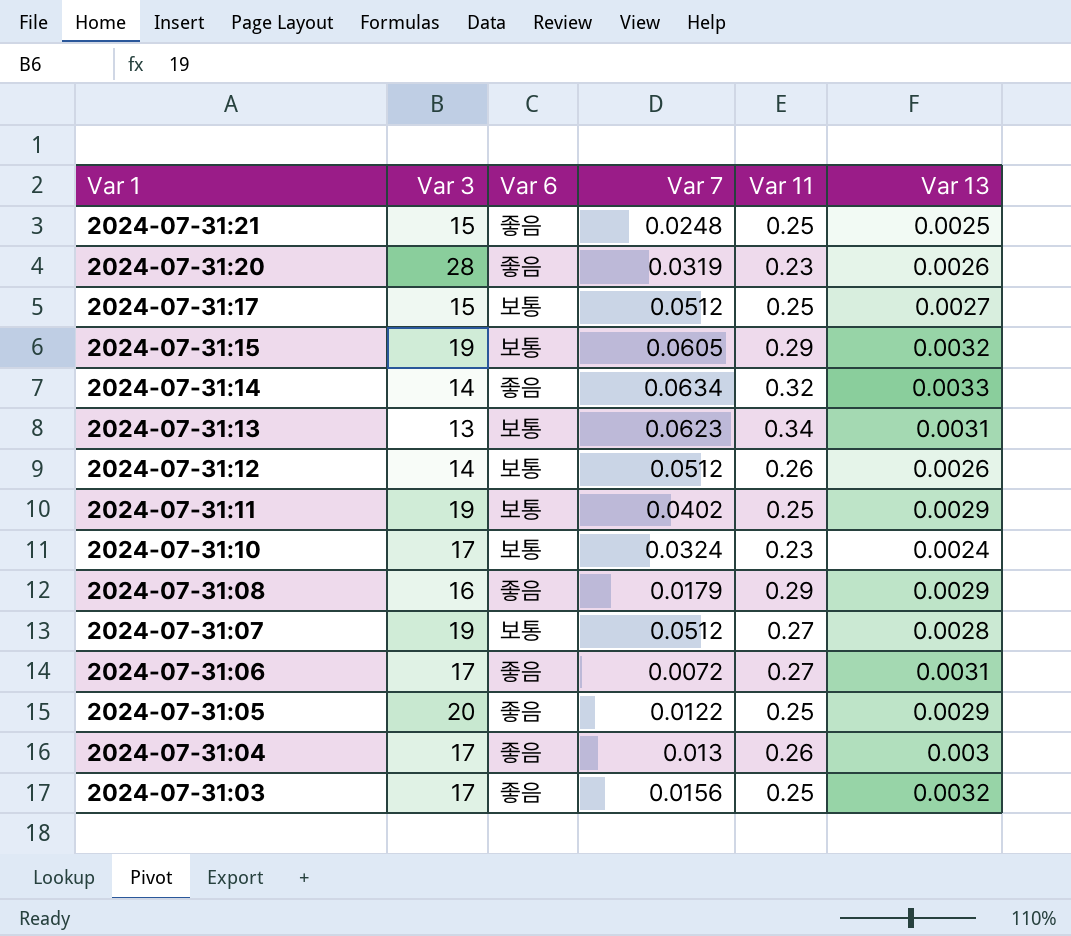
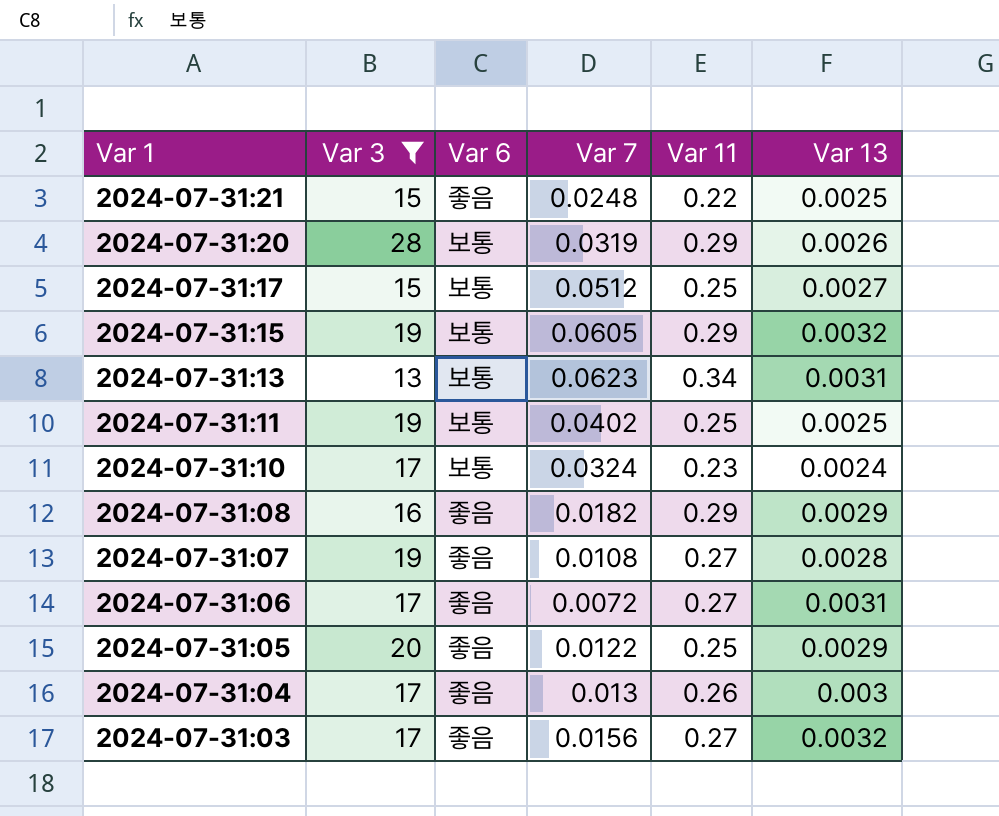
filter: none -> Var 3 != 14
2024-07-31:21 | Var 11: 0.25 -> 0.22
2024-07-31:20 | Var 6: 좋음 -> 보통
2024-07-31:20 | Var 11: 0.23 -> 0.29
2024-07-31:11 | Var 13: 0.0029 -> 0.0025
2024-07-31:08 | Var 7: 0.0179 -> 0.0182
2024-07-31:07 | Var 6: 보통 -> 좋음
2024-07-31:07 | Var 7: 0.0512 -> 0.0108
2024-07-31:03 | Var 11: 0.25 -> 0.27

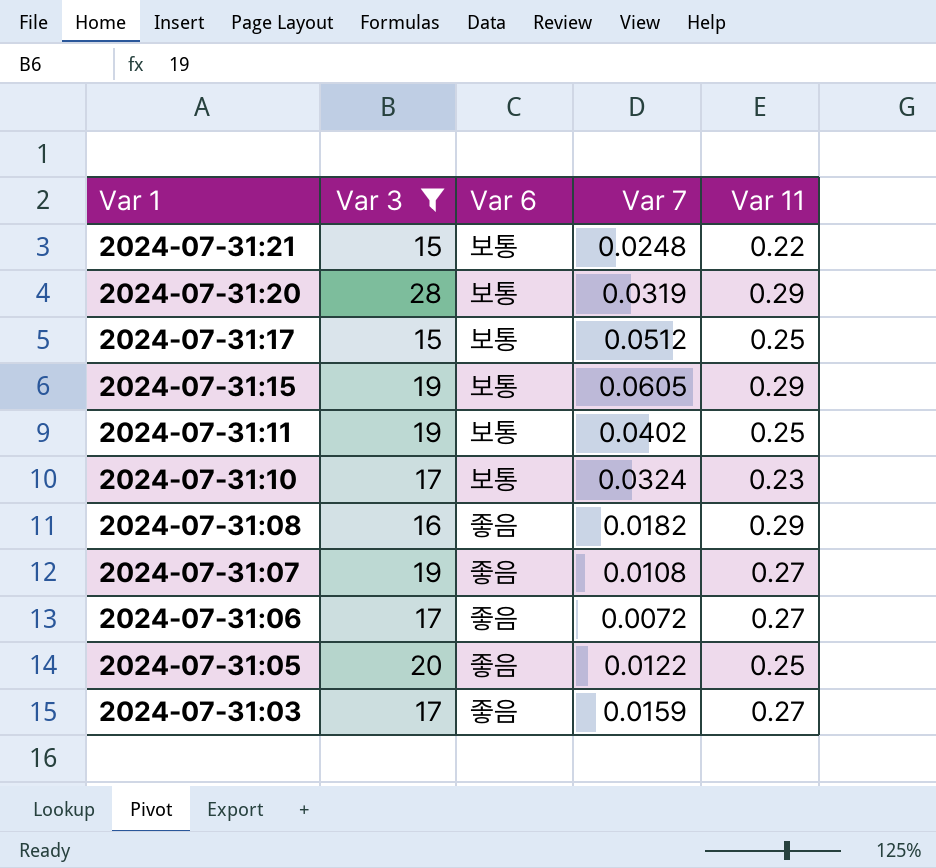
column Var 13 | position: 6 -> none
row 2024-07-31:13: 13 | 보통 | 0.0623 | 0.34 | 0.0031 -> none
row 2024-07-31:04: 17 | 좋음 | 0.013 | 0.26 | 0.003 -> none
2024-07-31:21 | Var 6: 좋음 -> 보통
2024-07-31:03 | Var 7: 0.0156 -> 0.0159

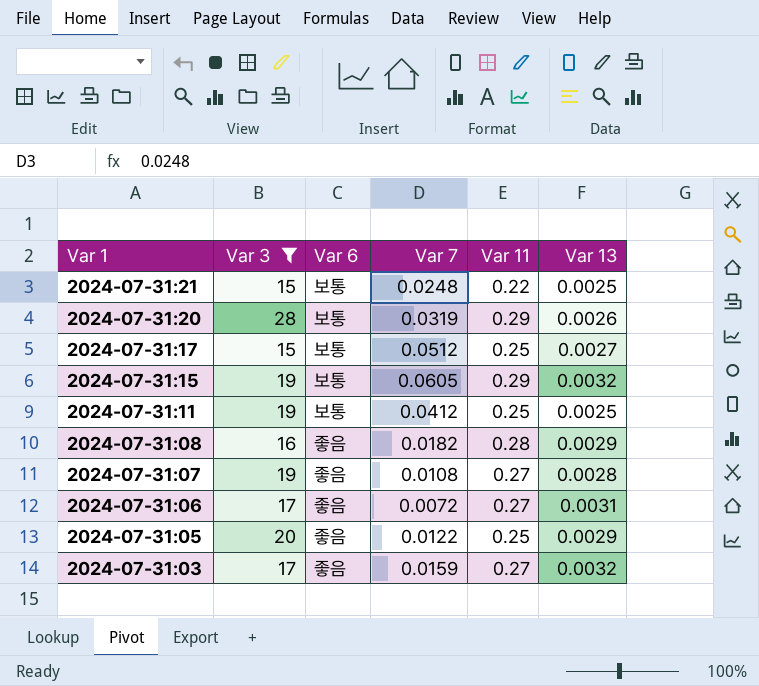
column Var 13 | position: none -> 6
row 2024-07-31:10: 17 | 보통 | 0.0324 | 0.23 -> none
2024-07-31:11 | Var 7: 0.0402 -> 0.0412
2024-07-31:08 | Var 11: 0.29 -> 0.28

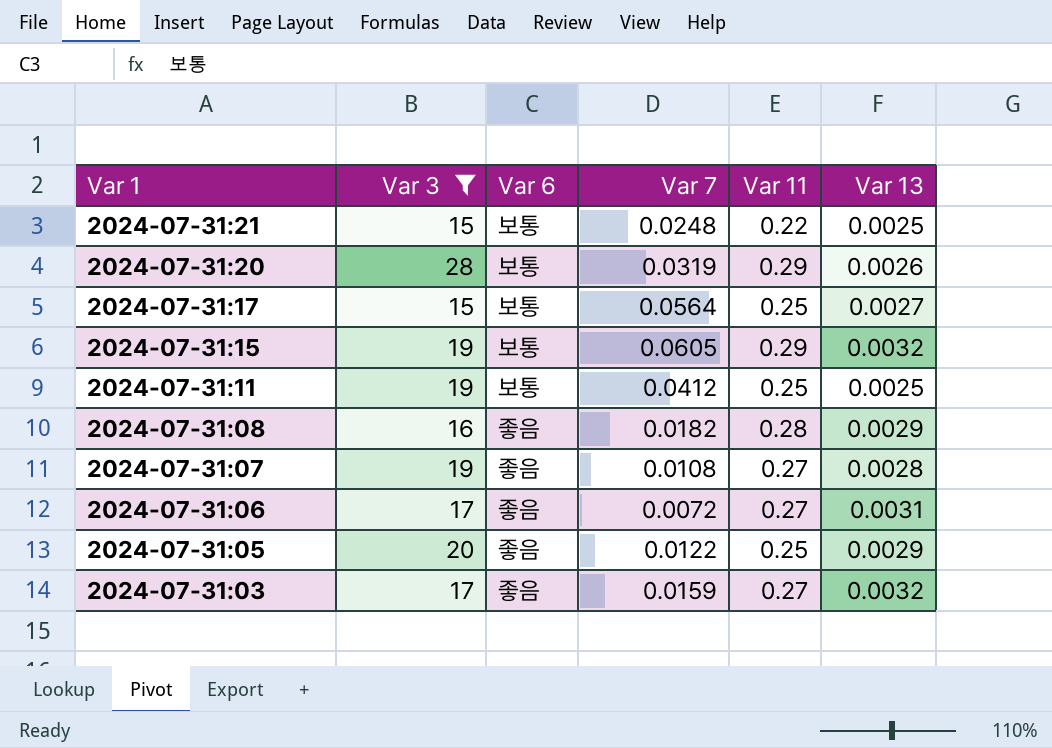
2024-07-31:17 | Var 7: 0.0512 -> 0.0564

